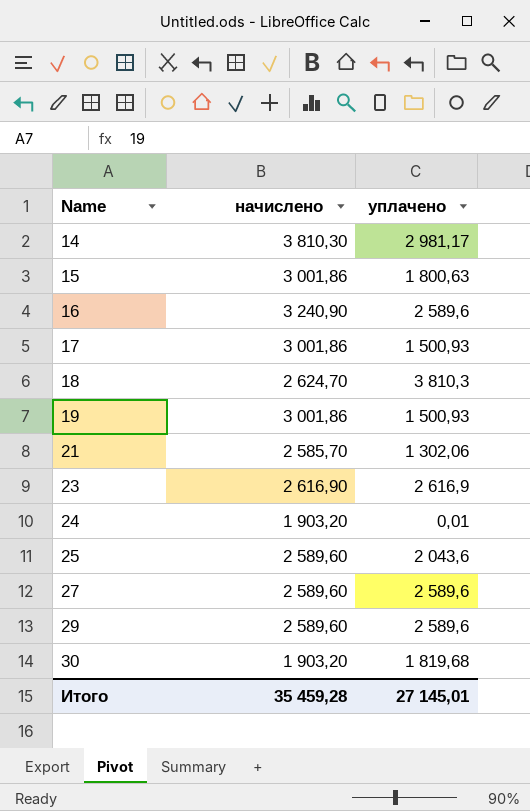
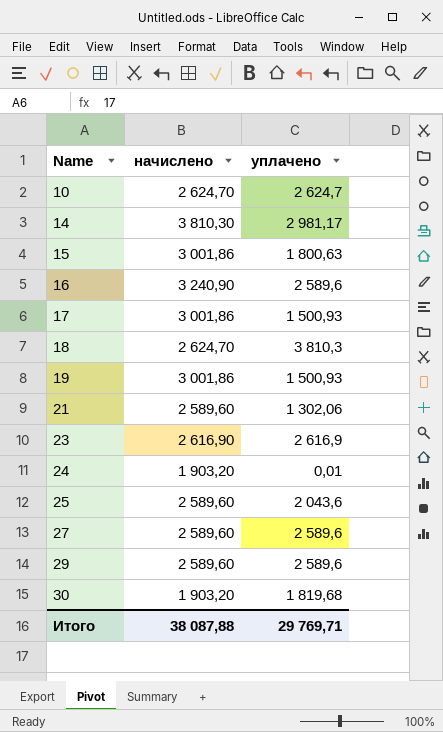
row 10: none -> 2 624,70 | 2 624,7
21 | начислено: 2 585,70 -> 2 589,60
Итого | начислено: 35 459,28 -> 38 087,88
Итого | уплачено: 27 145,01 -> 29 769,71

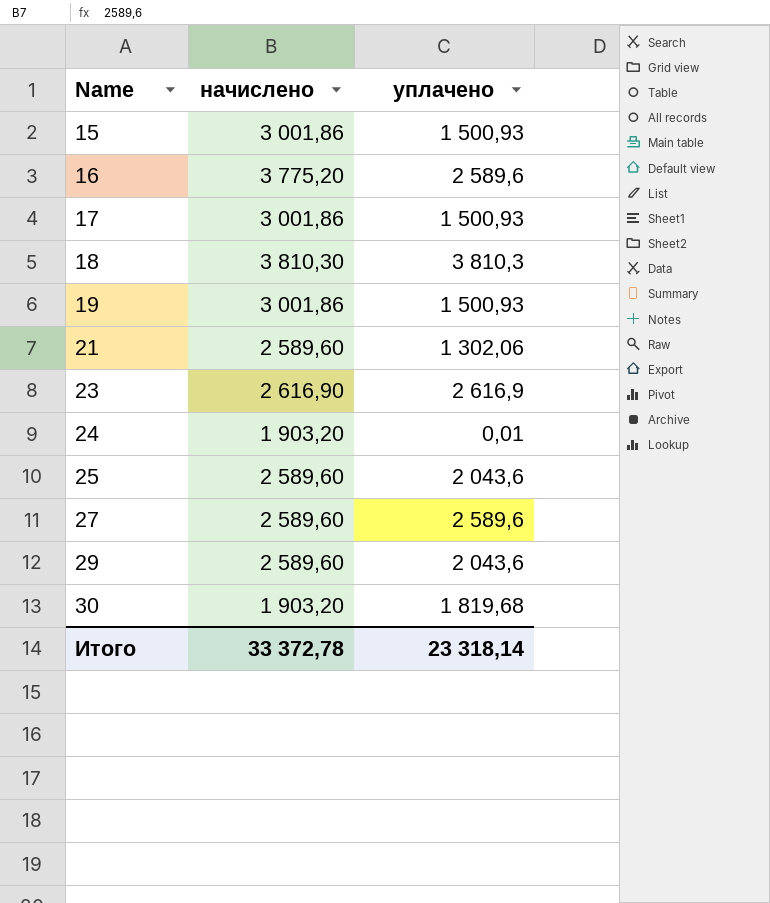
row 10: 2 624,70 | 2 624,7 -> none
row 14: 3 810,30 | 2 981,17 -> none
15 | уплачено: 1 800,63 -> 1 500,93
16 | начислено: 3 240,90 -> 3 775,20
18 | начислено: 2 624,70 -> 3 810,30
29 | уплачено: 2 589,6 -> 2 043,6
Итого | начислено: 38 087,88 -> 33 372,78
Итого | уплачено: 29 769,71 -> 23 318,14

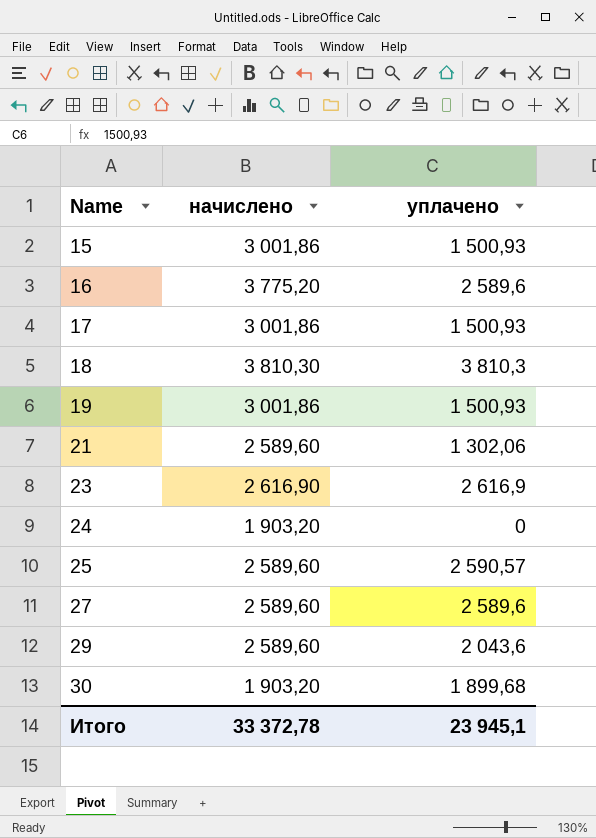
24 | уплачено: 0,01 -> 0
25 | уплачено: 2 043,6 -> 2 590,57
30 | уплачено: 1 819,68 -> 1 899,68
Итого | уплачено: 23 318,14 -> 23 945,1

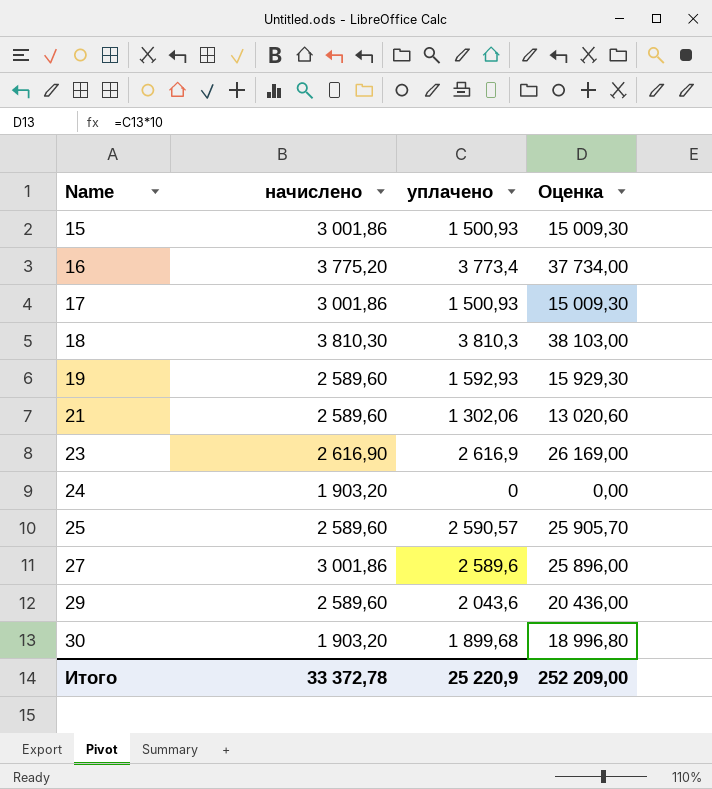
column Оценка | formula: none -> [уплачено] * 10
16 | уплачено: 2 589,6 -> 3 773,4
19 | начислено: 3 001,86 -> 2 589,60
19 | уплачено: 1 500,93 -> 1 592,93
27 | начислено: 2 589,60 -> 3 001,86
Итого | уплачено: 23 945,1 -> 25 220,9

